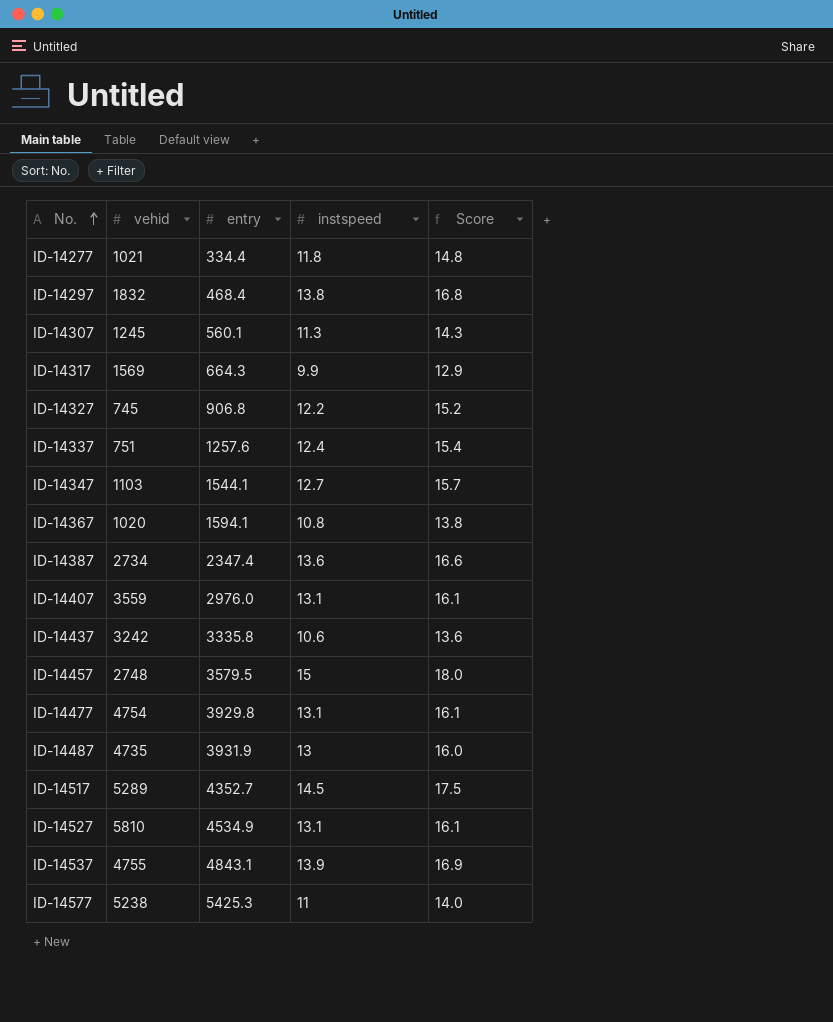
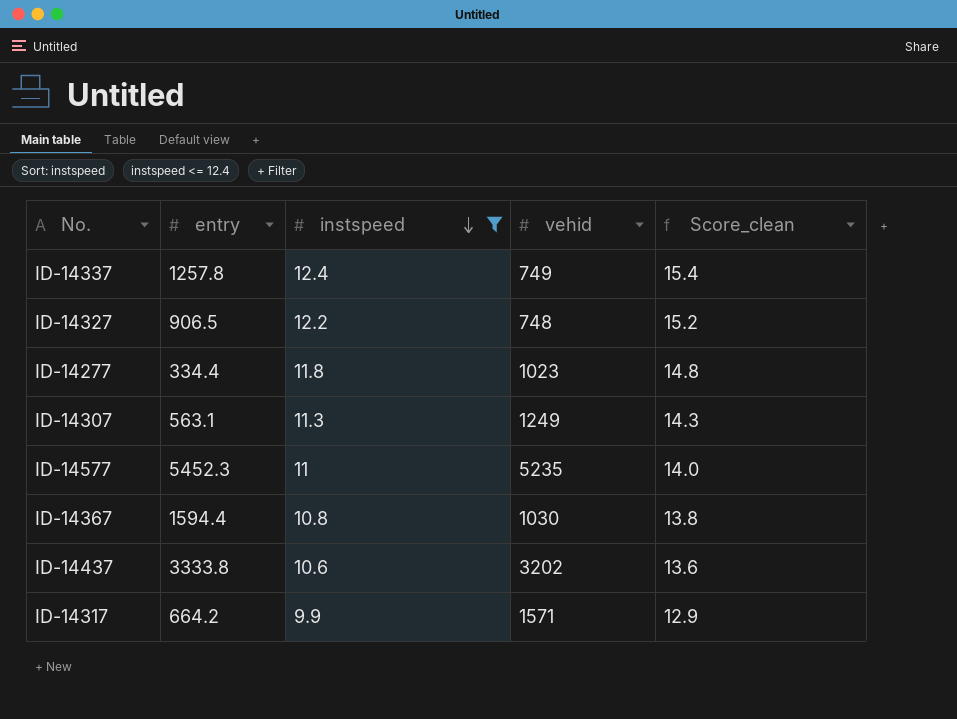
filter: none -> instspeed <= 12.4
row order: No. ascending -> instspeed descending
column vehid | position: 2 -> 4
column name: Score -> Score_clean
ID-14337 | entry: 1257.6 -> 1257.8
ID-14337 | vehid: 751 -> 749
ID-14327 | entry: 906.8 -> 906.5
ID-14327 | vehid: 745 -> 748
ID-14277 | vehid: 1021 -> 1023
ID-14307 | entry: 560.1 -> 563.1
ID-14307 | vehid: 1245 -> 1249
ID-14577 | entry: 5425.3 -> 5452.3
ID-14577 | vehid: 5238 -> 5235
ID-14367 | entry: 1594.1 -> 1594.4
ID-14367 | vehid: 1020 -> 1030
ID-14437 | entry: 3335.8 -> 3333.8
ID-14437 | vehid: 3242 -> 3202
ID-14317 | entry: 664.3 -> 664.2
ID-14317 | vehid: 1569 -> 1571

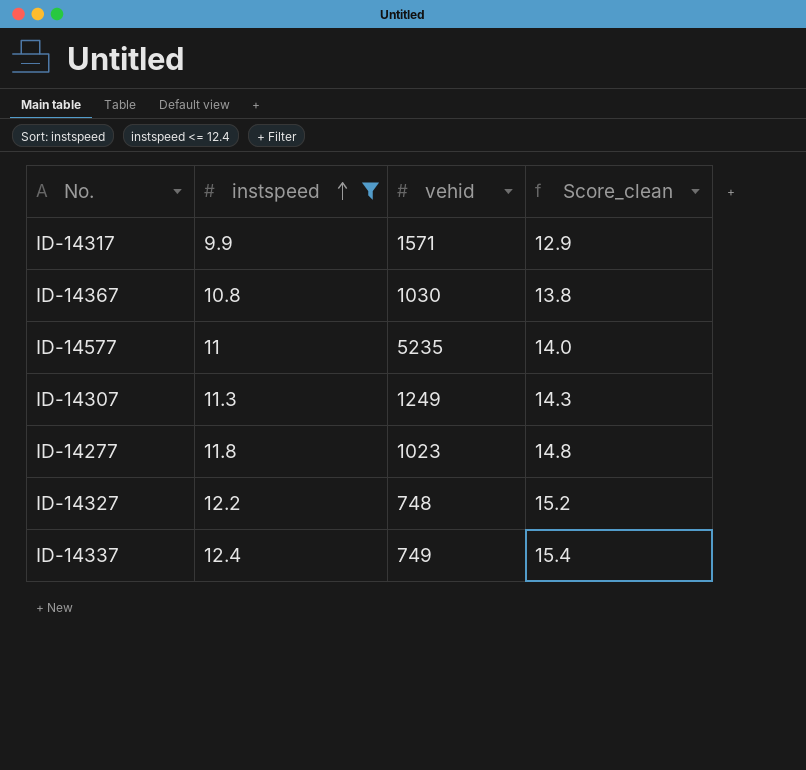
row order: instspeed descending -> instspeed ascending
column entry | position: 2 -> none
row ID-14437: 3333.8 | 10.6 | 3202 | 13.6 -> none

